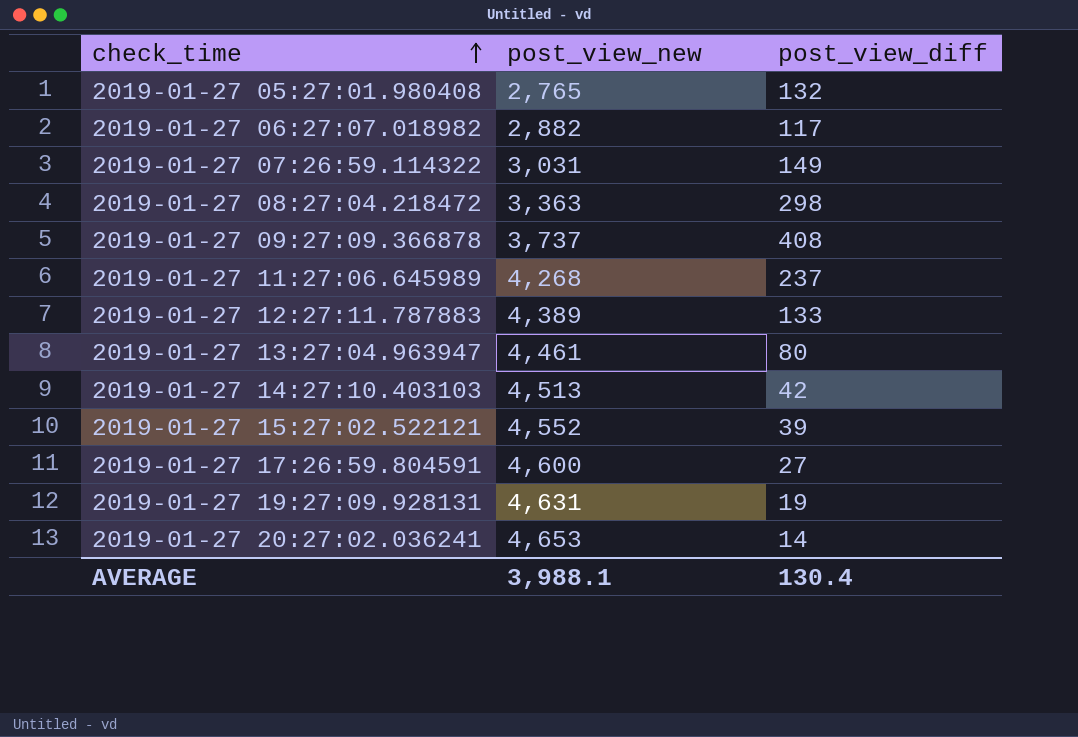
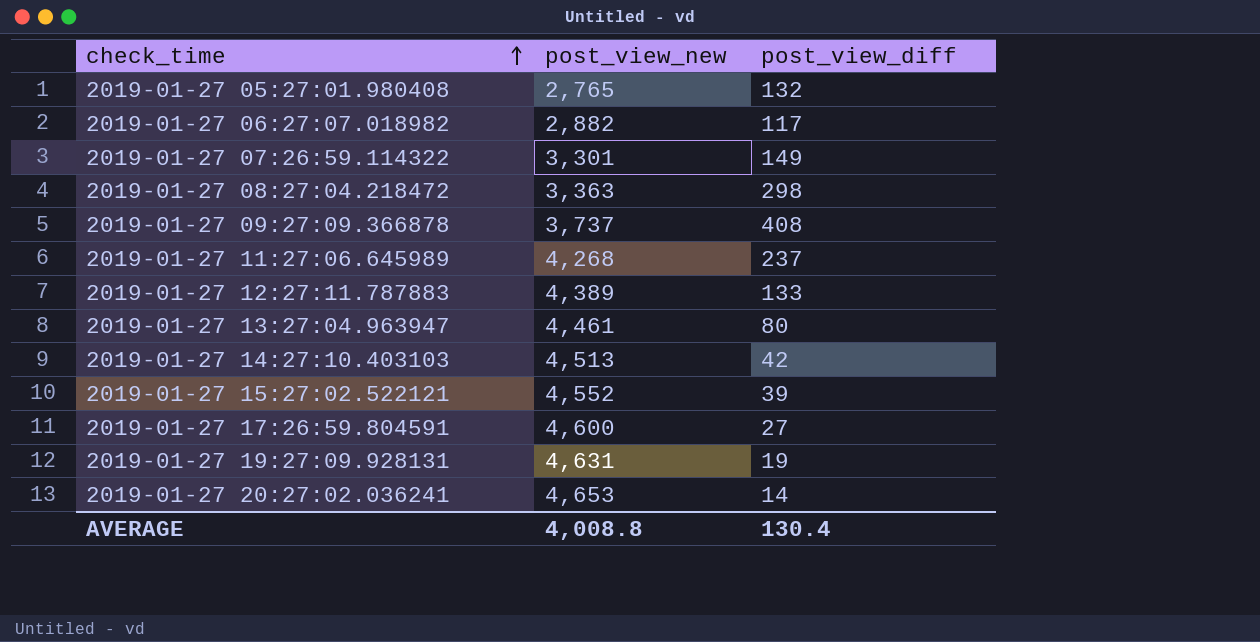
2019-01-27 07:26:59.114322 | post_view_new: 3,031 -> 3,301
AVERAGE | post_view_new: 3,988.1 -> 4,008.8

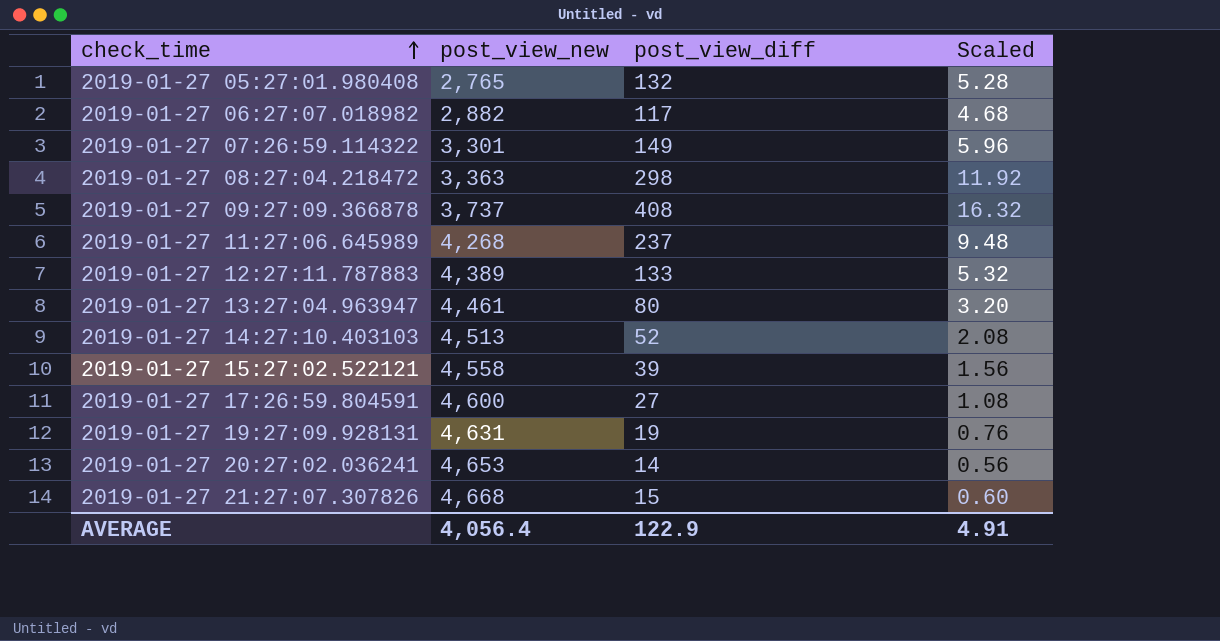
column Scaled | formula: none -> [post_view_diff] * 0.04
2019-01-27 14:27:10.403103 | post_view_diff: 42 -> 52
2019-01-27 15:27:02.522121 | post_view_new: 4,552 -> 4,558
row 2019-01-27 21:27:07.307826: none -> 4,668 | 15 | 0.60
AVERAGE | post_view_new: 4,008.8 -> 4,056.4
AVERAGE | post_view_diff: 130.4 -> 122.9

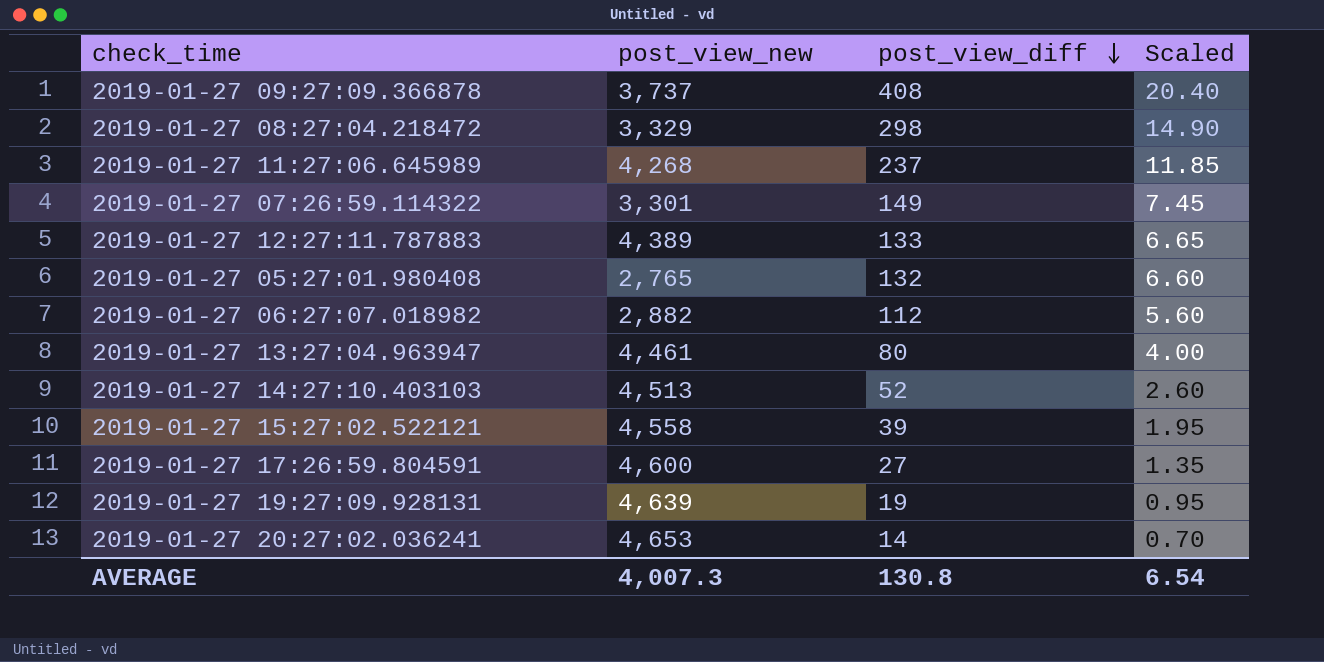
row order: check_time ascending -> post_view_diff descending
column Scaled | formula: [post_view_diff] * 0.04 -> [post_view_diff] * 0.05
row 2019-01-27 21:27:07.307826: 4,668 | 15 | 0.60 -> none
2019-01-27 08:27:04.218472 | post_view_new: 3,363 -> 3,329
2019-01-27 06:27:07.018982 | post_view_diff: 117 -> 112
2019-01-27 19:27:09.928131 | post_view_new: 4,631 -> 4,639
AVERAGE | post_view_new: 4,056.4 -> 4,007.3
AVERAGE | post_view_diff: 122.9 -> 130.8
AVERAGE | Scaled: 4.91 -> 6.54

